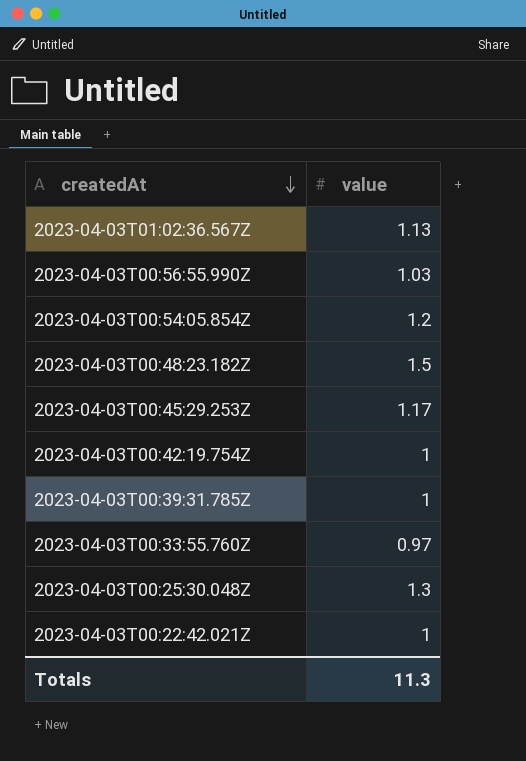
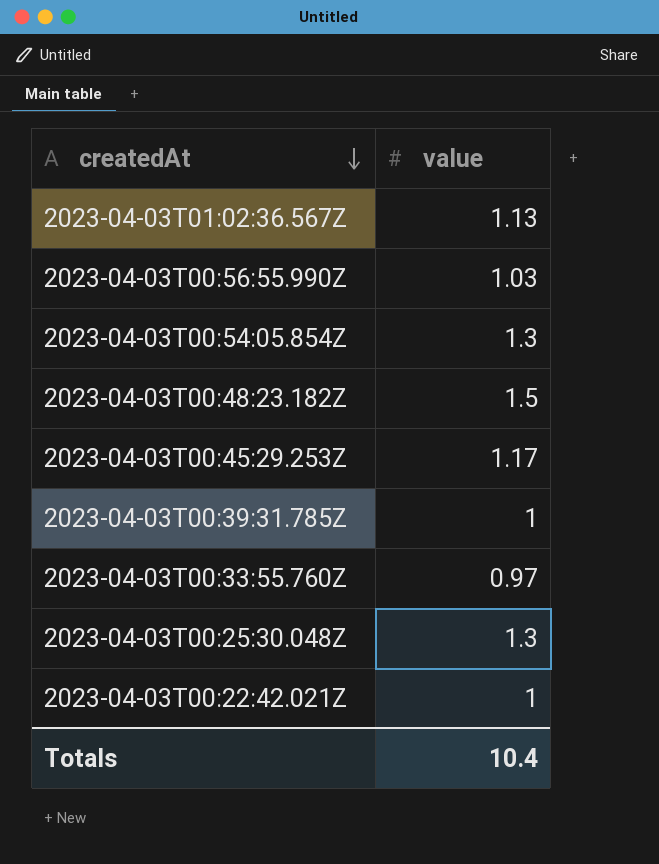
row 2023-04-03T00:42:19.754Z: 1 -> none
2023-04-03T00:54:05.854Z | value: 1.2 -> 1.3
Totals | value: 11.3 -> 10.4

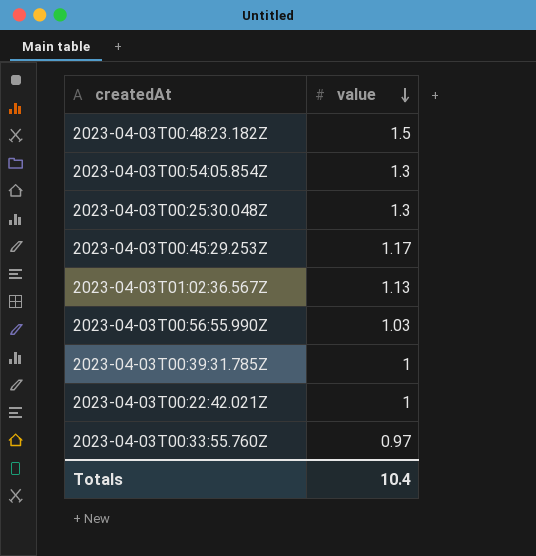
row order: createdAt descending -> value descending

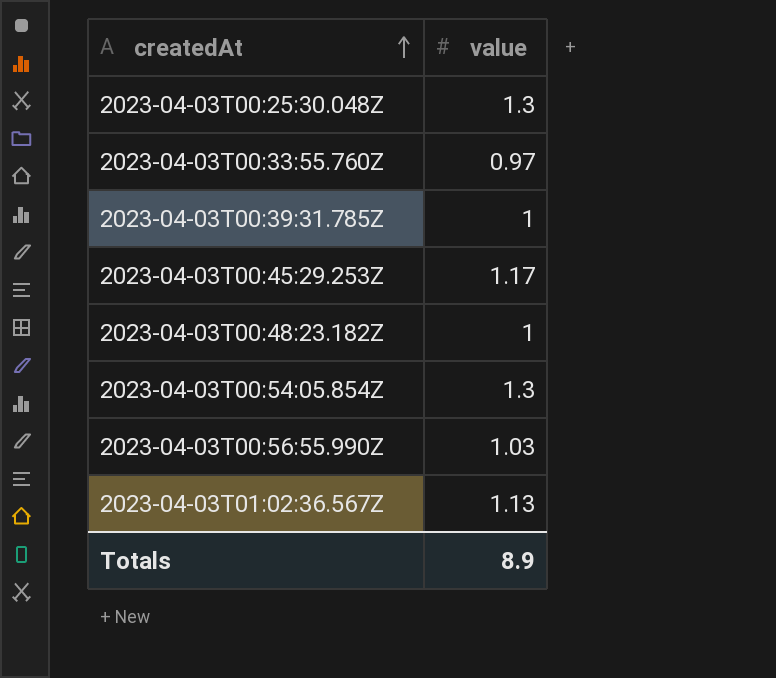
row order: value descending -> createdAt ascending
row 2023-04-03T00:22:42.021Z: 1 -> none
2023-04-03T00:48:23.182Z | value: 1.5 -> 1
Totals | value: 10.4 -> 8.9

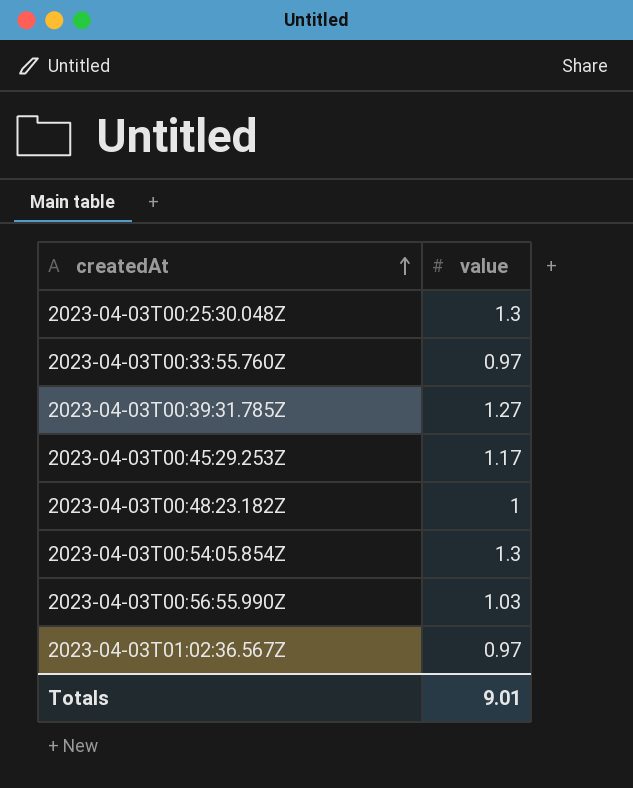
2023-04-03T00:39:31.785Z | value: 1 -> 1.27
2023-04-03T01:02:36.567Z | value: 1.13 -> 0.97
Totals | value: 8.9 -> 9.01

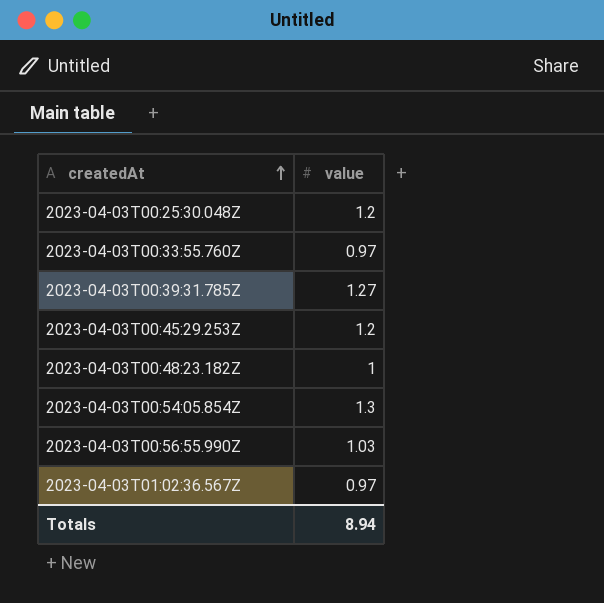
2023-04-03T00:25:30.048Z | value: 1.3 -> 1.2
2023-04-03T00:45:29.253Z | value: 1.17 -> 1.2
Totals | value: 9.01 -> 8.94

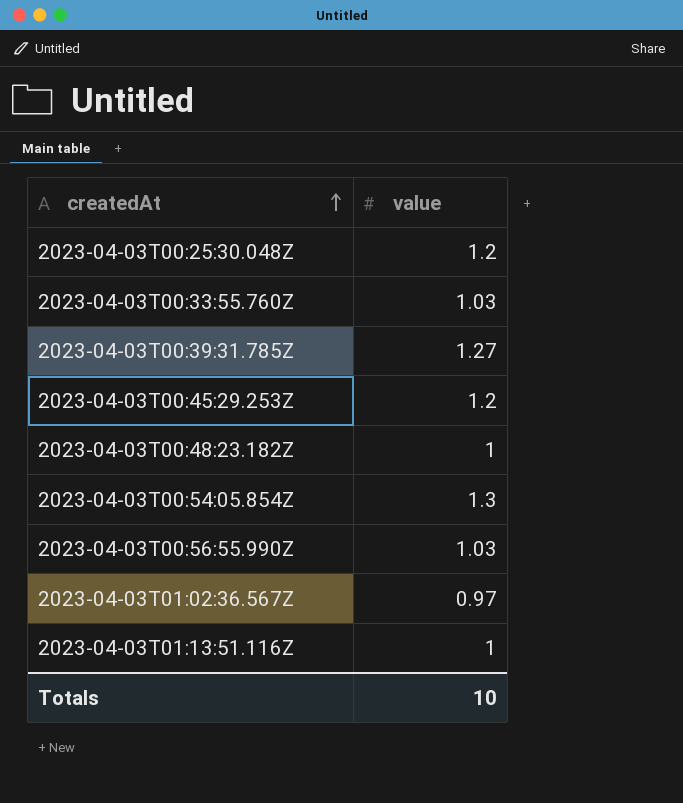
2023-04-03T00:33:55.760Z | value: 0.97 -> 1.03
row 2023-04-03T01:13:51.116Z: none -> 1
Totals | value: 8.94 -> 10

